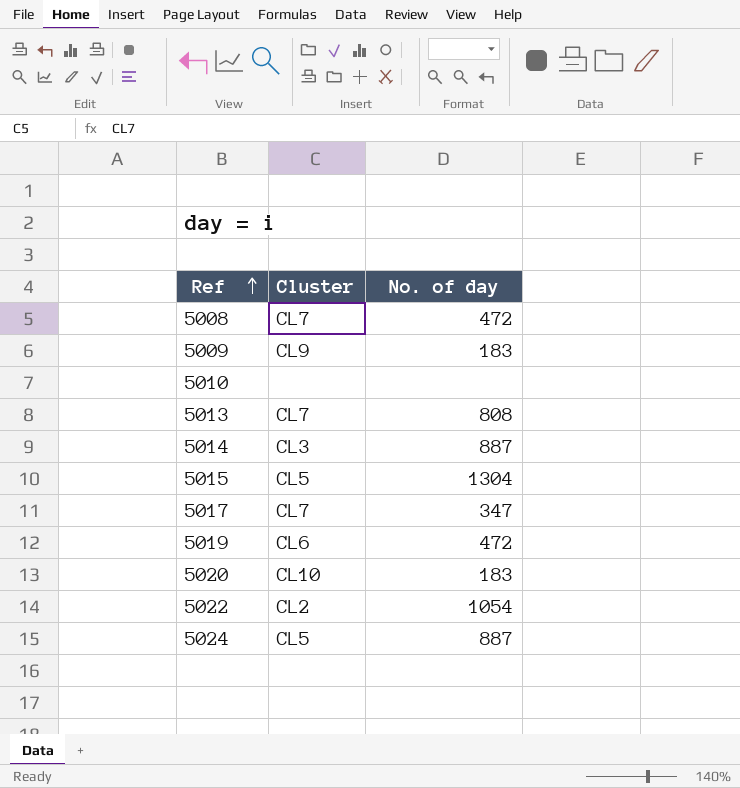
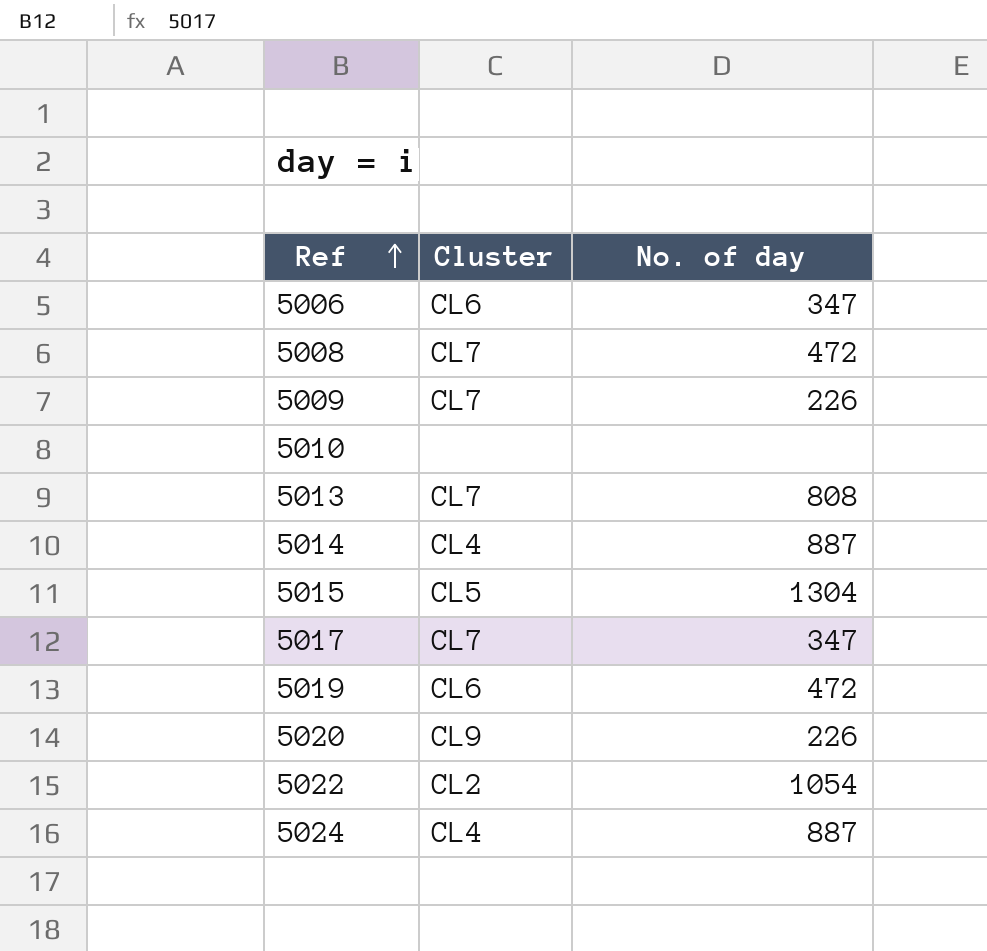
row 5006: none -> CL6 | 347
5009 | Cluster: CL9 -> CL7
5009 | No. of day: 183 -> 226
5014 | Cluster: CL3 -> CL4
5020 | Cluster: CL10 -> CL9
5020 | No. of day: 183 -> 226
5024 | Cluster: CL5 -> CL4

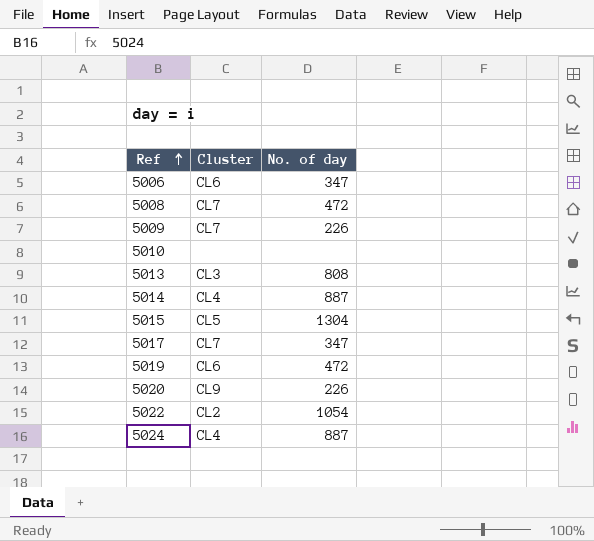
5013 | Cluster: CL7 -> CL3

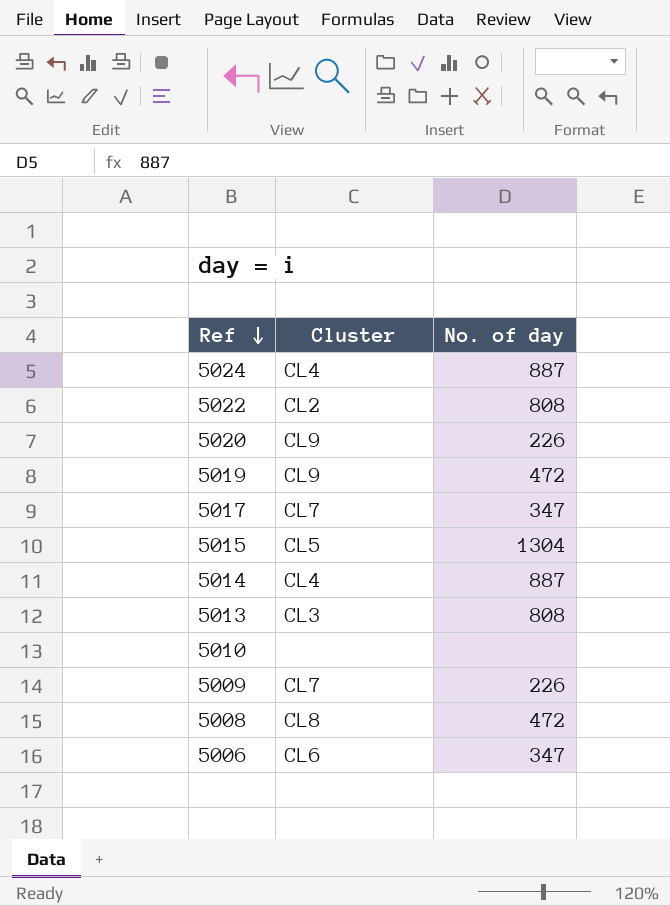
row order: Ref ascending -> Ref descending
5022 | No. of day: 1054 -> 808
5019 | Cluster: CL6 -> CL9
5008 | Cluster: CL7 -> CL8

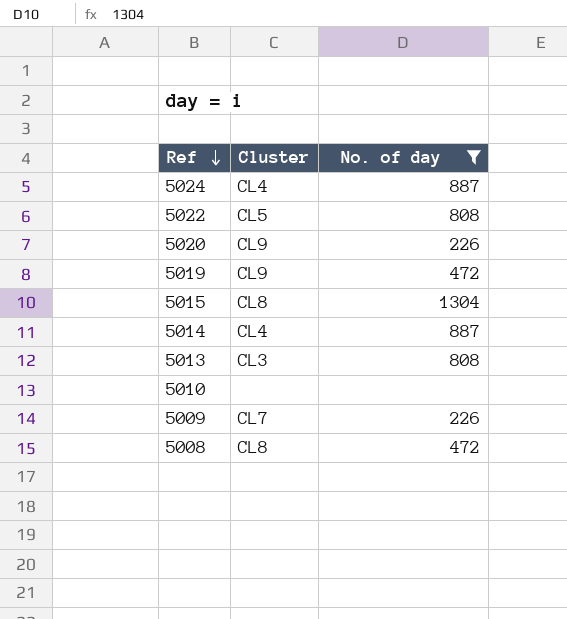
filter: none -> No. of day != 347
5022 | Cluster: CL2 -> CL5
5015 | Cluster: CL5 -> CL8

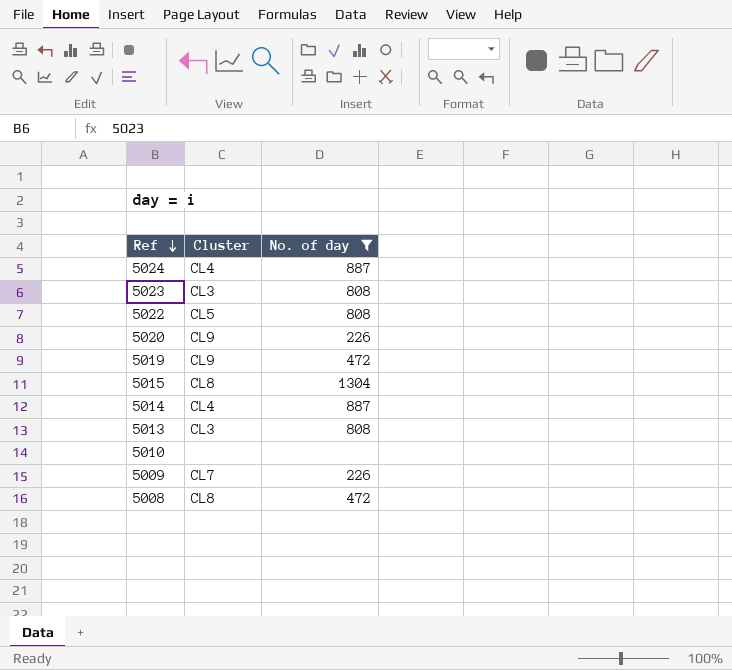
row 5023: none -> CL3 | 808

